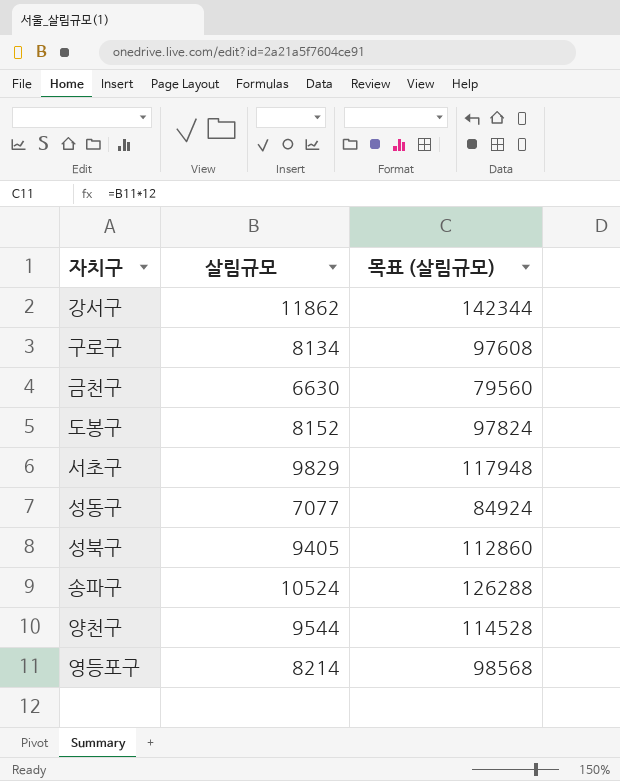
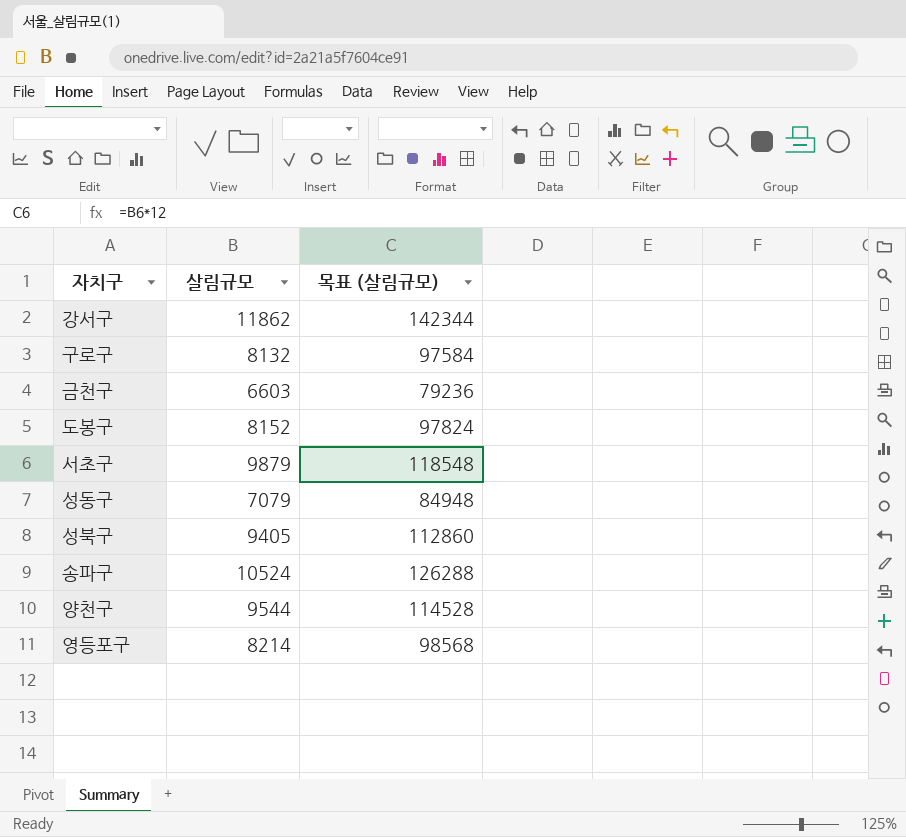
구로구 | 살림규모: 8134 -> 8132
구로구 | 목표 (살림규모): 97608 -> 97584
금천구 | 살림규모: 6630 -> 6603
금천구 | 목표 (살림규모): 79560 -> 79236
서초구 | 살림규모: 9829 -> 9879
서초구 | 목표 (살림규모): 117948 -> 118548
성동구 | 살림규모: 7077 -> 7079
성동구 | 목표 (살림규모): 84924 -> 84948

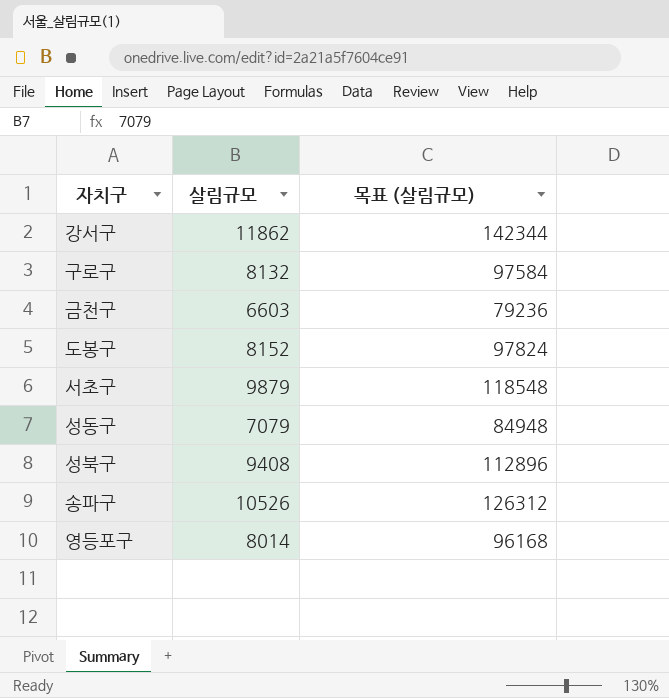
row 양천구: 9544 | 114528 -> none
성북구 | 살림규모: 9405 -> 9408
성북구 | 목표 (살림규모): 112860 -> 112896
송파구 | 살림규모: 10524 -> 10526
송파구 | 목표 (살림규모): 126288 -> 126312
영등포구 | 살림규모: 8214 -> 8014
영등포구 | 목표 (살림규모): 98568 -> 96168

